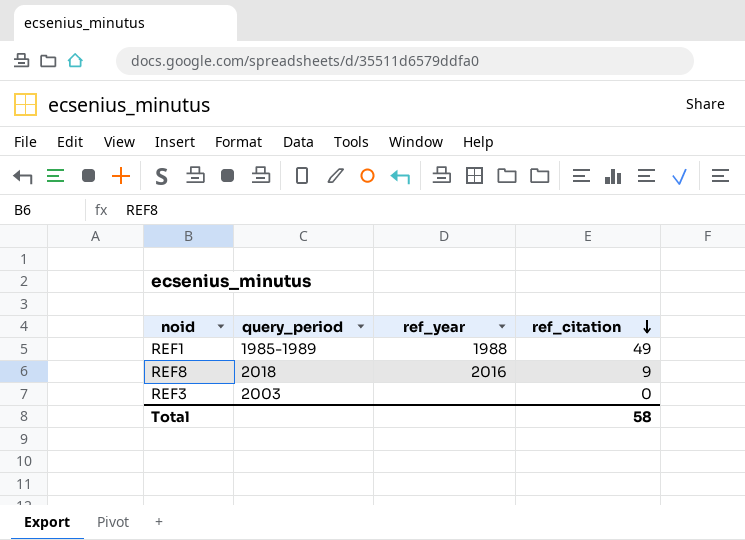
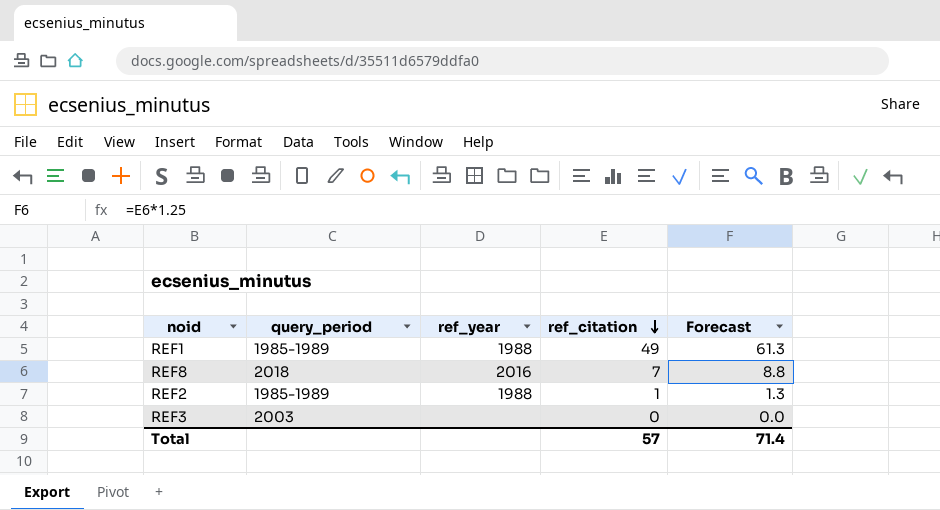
column Forecast | formula: none -> [ref_citation] * 1.25
REF8 | ref_citation: 9 -> 7
row REF2: none -> 1985-1989 | 1988 | 1 | 1.3
Total | ref_citation: 58 -> 57

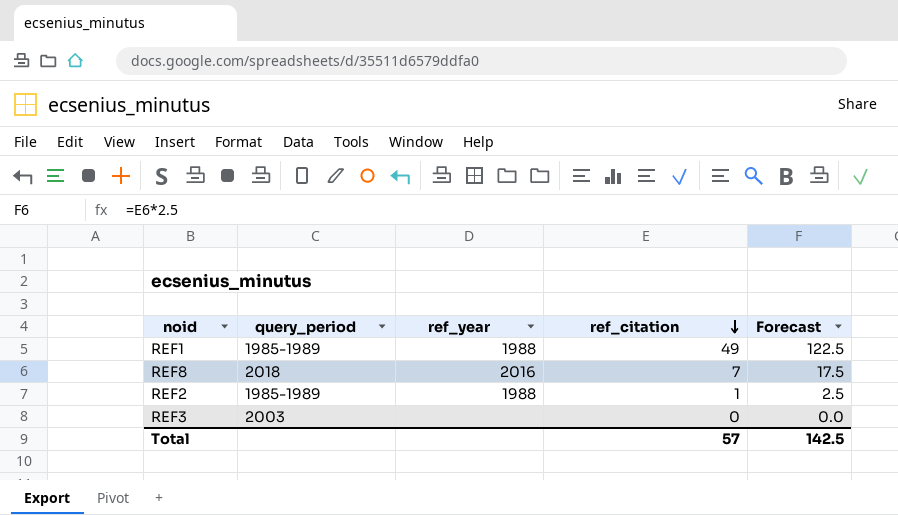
column Forecast | formula: [ref_citation] * 1.25 -> [ref_citation] * 2.5
Total | Forecast: 71.4 -> 142.5

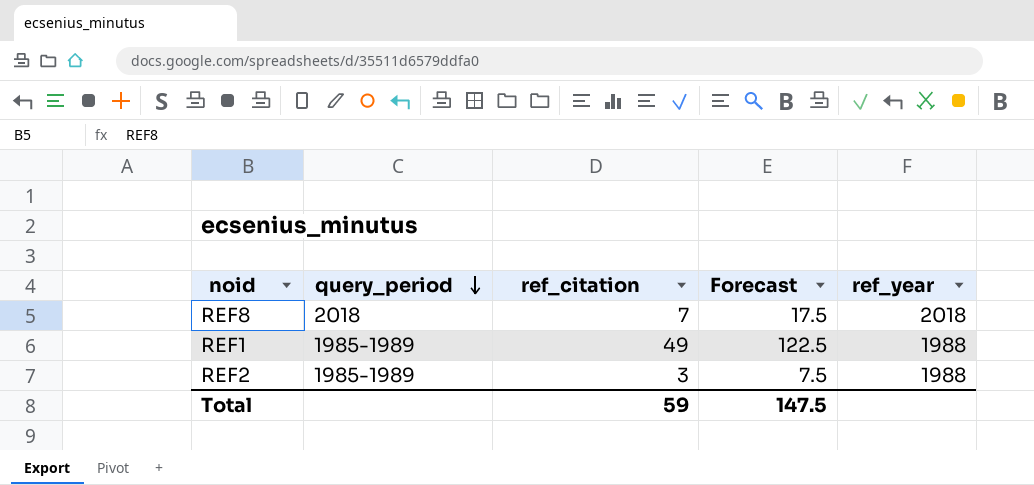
row order: ref_citation descending -> query_period descending
column ref_year | position: 3 -> 5
row REF3: 2003 | none | 0 | 0.0 -> none
REF8 | ref_year: 2016 -> 2018
REF2 | ref_citation: 1 -> 3
REF2 | Forecast: 2.5 -> 7.5
Total | ref_citation: 57 -> 59
Total | Forecast: 142.5 -> 147.5

